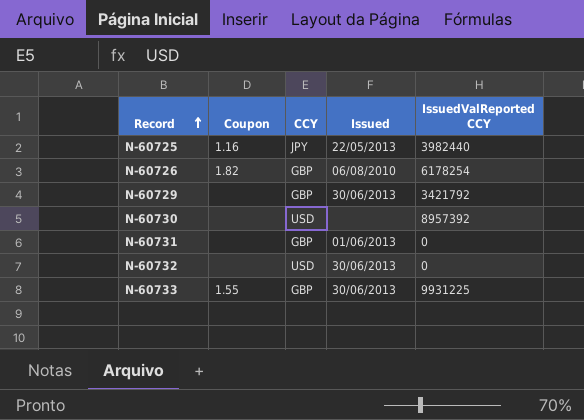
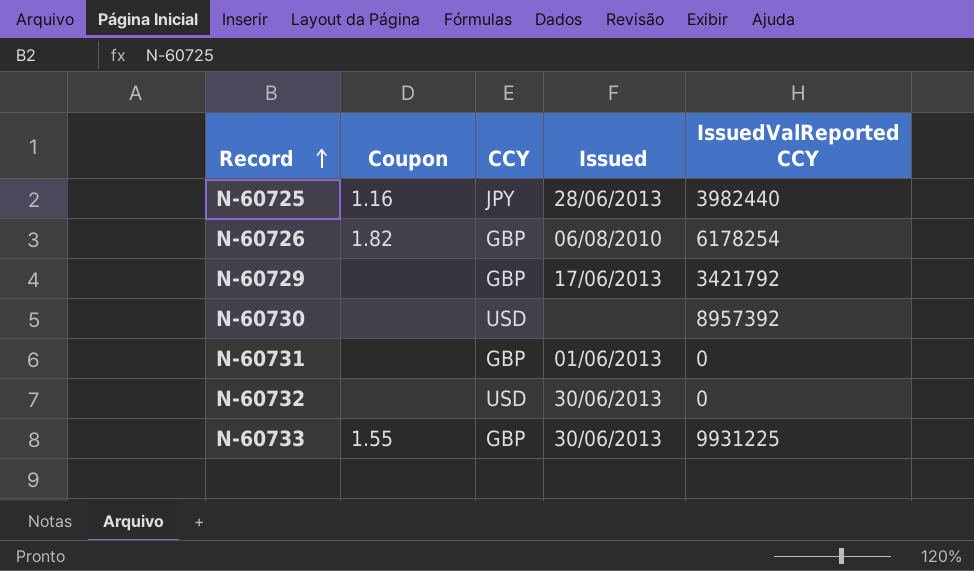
N-60725 | Issued: 22/05/2013 -> 28/06/2013
N-60729 | Issued: 30/06/2013 -> 17/06/2013

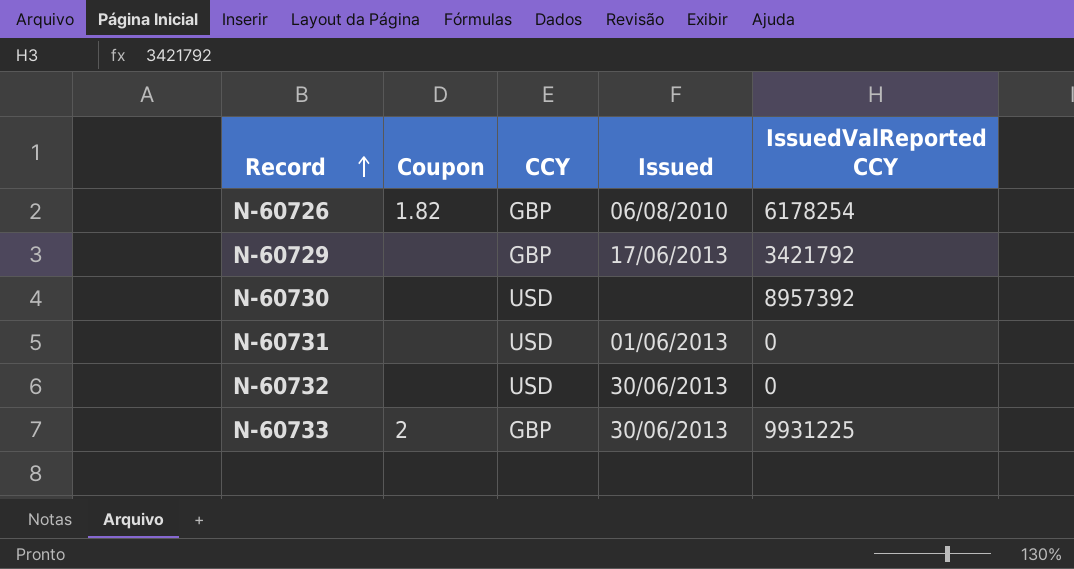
row N-60725: 1.16 | JPY | 28/06/2013 | 3982440 -> none
N-60731 | CCY: GBP -> USD
N-60733 | Coupon: 1.55 -> 2

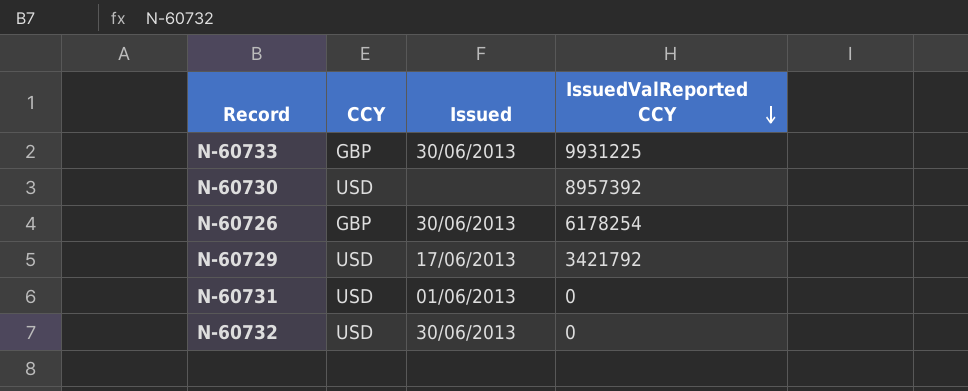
row order: Record ascending -> IssuedValReported CCY descending
column Coupon | position: 2 -> none
N-60726 | Issued: 06/08/2010 -> 30/06/2013
N-60729 | CCY: GBP -> USD

